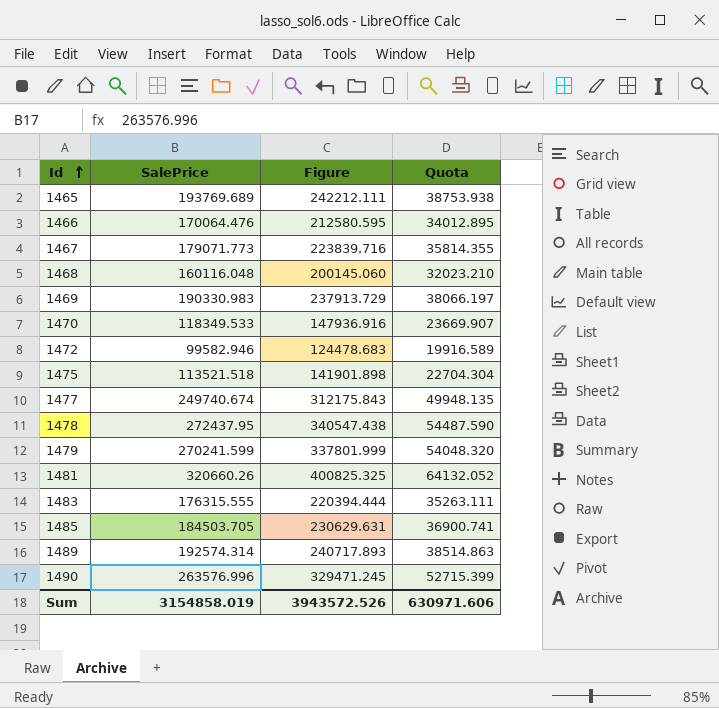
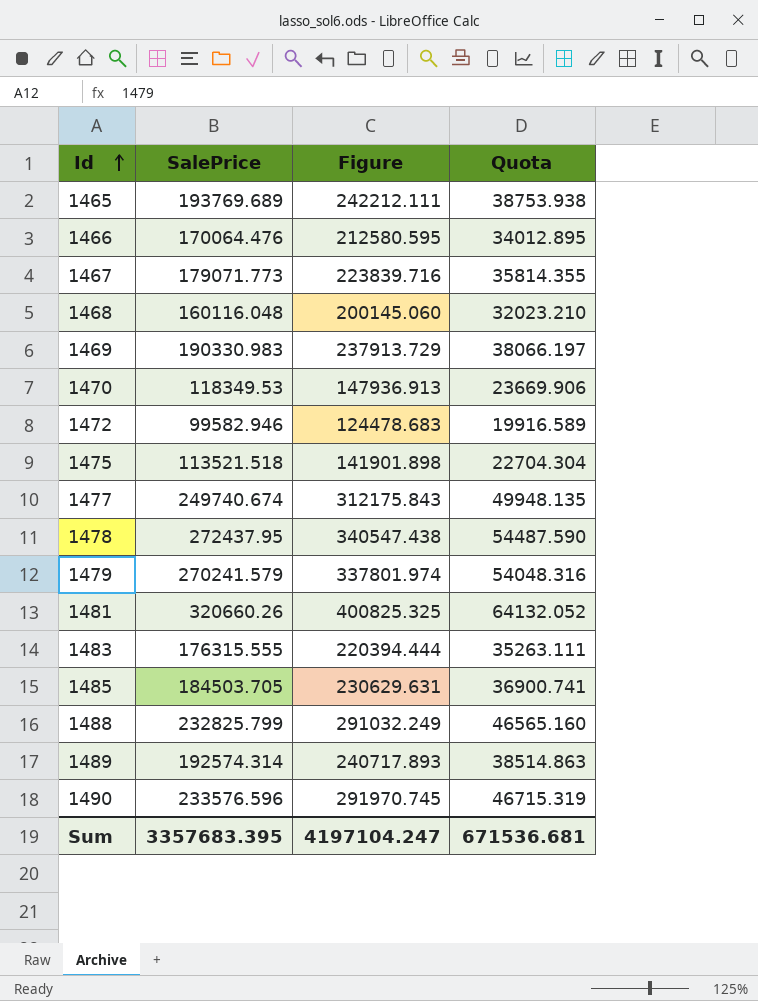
1470 | SalePrice: 118349.533 -> 118349.53
1470 | Figure: 147936.916 -> 147936.913
1470 | Quota: 23669.907 -> 23669.906
1479 | SalePrice: 270241.599 -> 270241.579
1479 | Figure: 337801.999 -> 337801.974
1479 | Quota: 54048.320 -> 54048.316
row 1488: none -> 232825.799 | 291032.249 | 46565.160
1490 | SalePrice: 263576.996 -> 233576.596
1490 | Figure: 329471.245 -> 291970.745
1490 | Quota: 52715.399 -> 46715.319
Sum | SalePrice: 3154858.019 -> 3357683.395
Sum | Figure: 3943572.526 -> 4197104.247
Sum | Quota: 630971.606 -> 671536.681

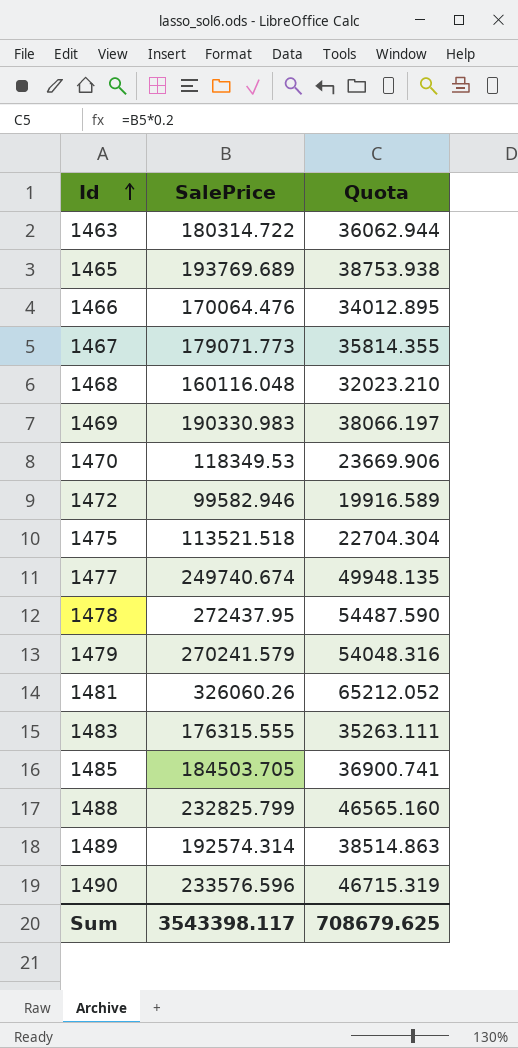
column Figure | formula: [SalePrice] * 1.25 -> none
row 1463: none -> 180314.722 | 36062.944
1481 | SalePrice: 320660.26 -> 326060.26
1481 | Quota: 64132.052 -> 65212.052
Sum | SalePrice: 3357683.395 -> 3543398.117
Sum | Quota: 671536.681 -> 708679.625

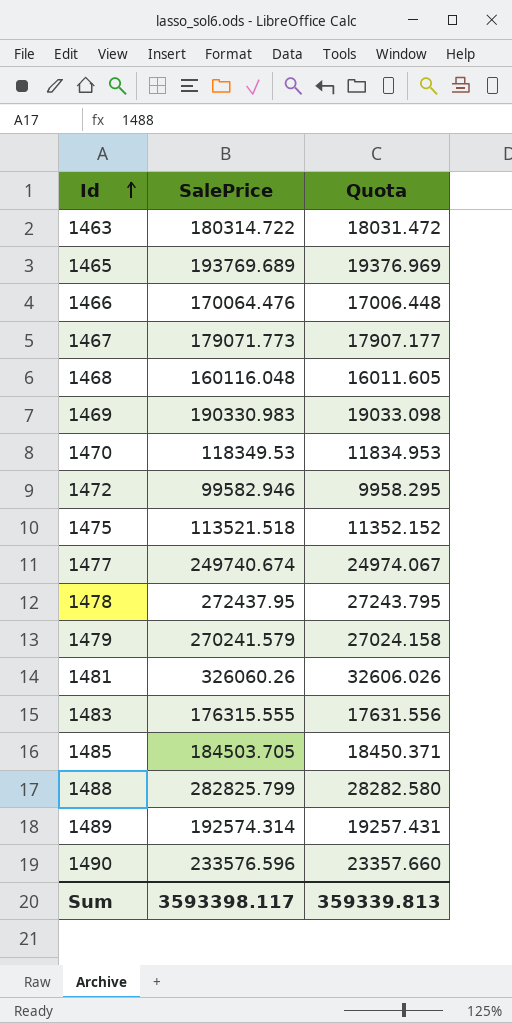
column Quota | formula: [SalePrice] * 0.2 -> [SalePrice] * 0.1
1488 | SalePrice: 232825.799 -> 282825.799
Sum | SalePrice: 3543398.117 -> 3593398.117
Sum | Quota: 708679.625 -> 359339.813

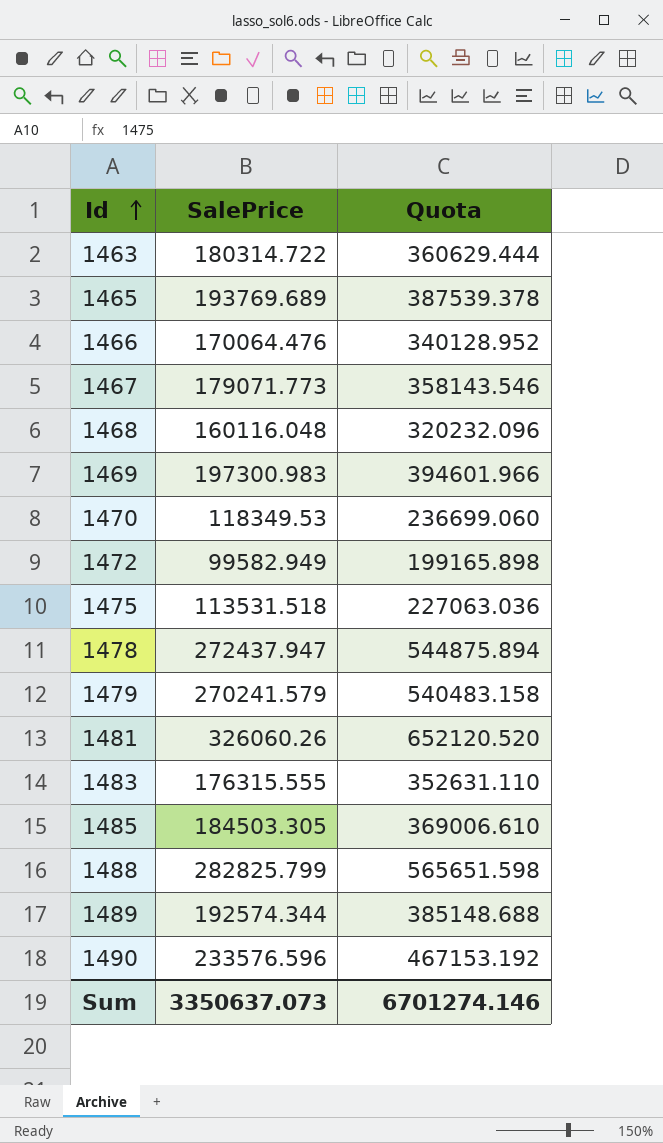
column Quota | formula: [SalePrice] * 0.1 -> [SalePrice] * 2
row 1477: 249740.674 | 24974.067 -> none
1469 | SalePrice: 190330.983 -> 197300.983
1472 | SalePrice: 99582.946 -> 99582.949
1475 | SalePrice: 113521.518 -> 113531.518
1478 | SalePrice: 272437.95 -> 272437.947
1485 | SalePrice: 184503.705 -> 184503.305
1489 | SalePrice: 192574.314 -> 192574.344
Sum | SalePrice: 3593398.117 -> 3350637.073
Sum | Quota: 359339.813 -> 6701274.146

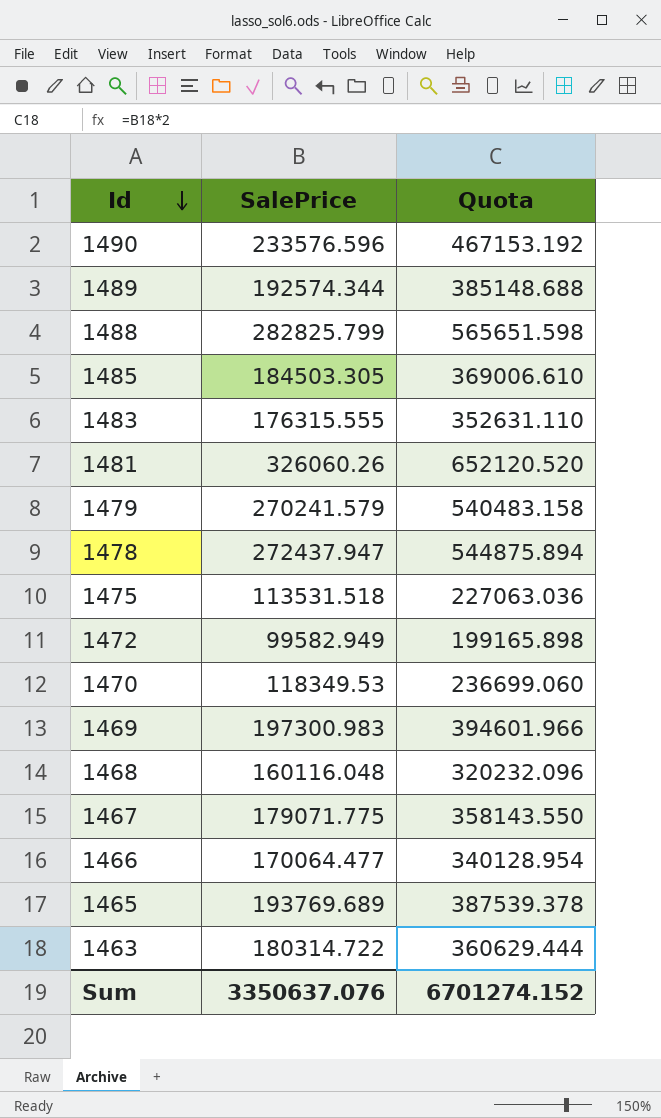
row order: Id ascending -> Id descending
1467 | SalePrice: 179071.773 -> 179071.775
1467 | Quota: 358143.546 -> 358143.550
1466 | SalePrice: 170064.476 -> 170064.477
1466 | Quota: 340128.952 -> 340128.954
Sum | SalePrice: 3350637.073 -> 3350637.076
Sum | Quota: 6701274.146 -> 6701274.152

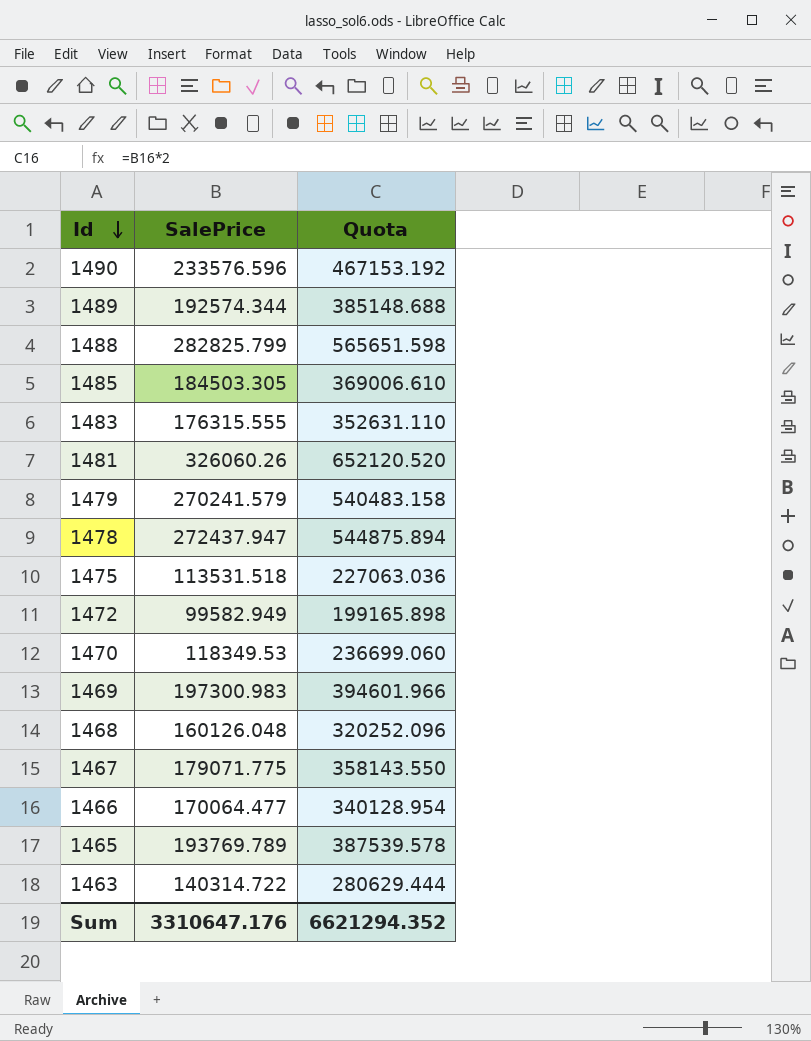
1468 | SalePrice: 160116.048 -> 160126.048
1468 | Quota: 320232.096 -> 320252.096
1465 | SalePrice: 193769.689 -> 193769.789
1465 | Quota: 387539.378 -> 387539.578
1463 | SalePrice: 180314.722 -> 140314.722
1463 | Quota: 360629.444 -> 280629.444
Sum | SalePrice: 3350637.076 -> 3310647.176
Sum | Quota: 6701274.152 -> 6621294.352

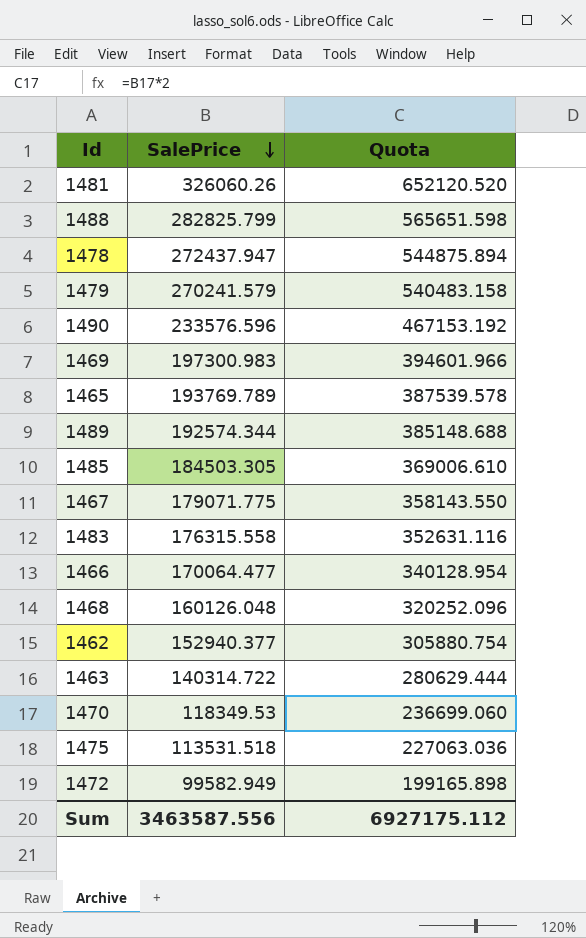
row order: Id descending -> SalePrice descending
1483 | SalePrice: 176315.555 -> 176315.558
1483 | Quota: 352631.110 -> 352631.116
row 1462: none -> 152940.377 | 305880.754
Sum | SalePrice: 3310647.176 -> 3463587.556
Sum | Quota: 6621294.352 -> 6927175.112

